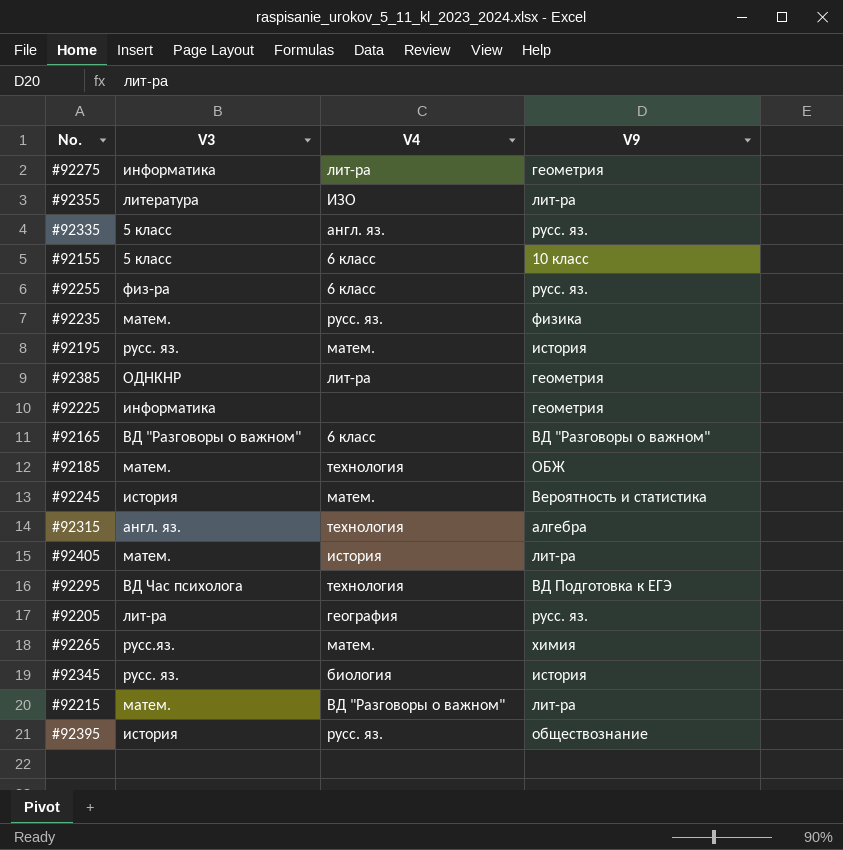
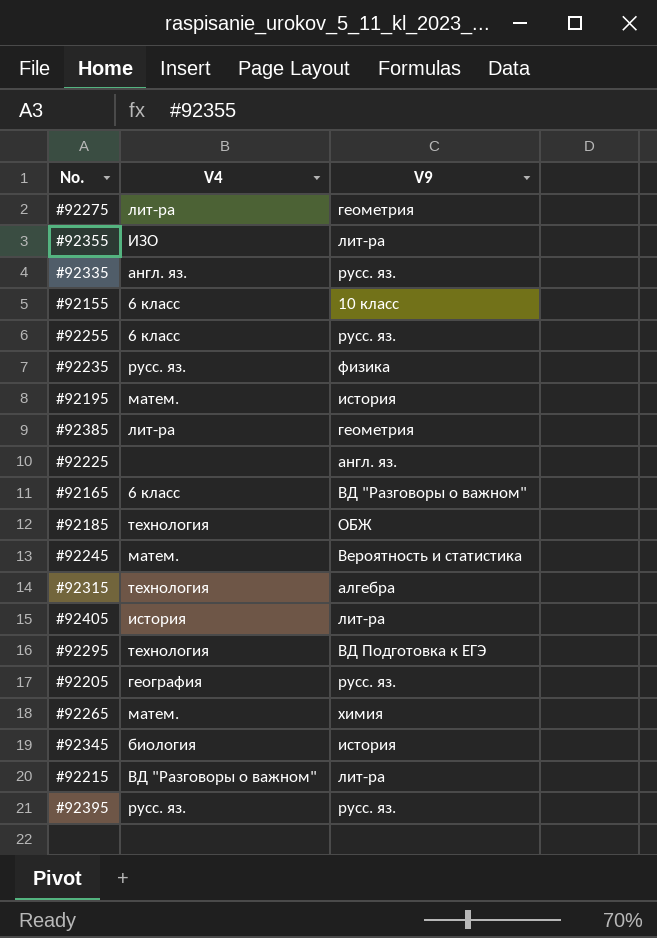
column V3 | position: 2 -> none
#92225 | V9: геометрия -> англ. яз.
#92395 | V9: обществознание -> русс. яз.

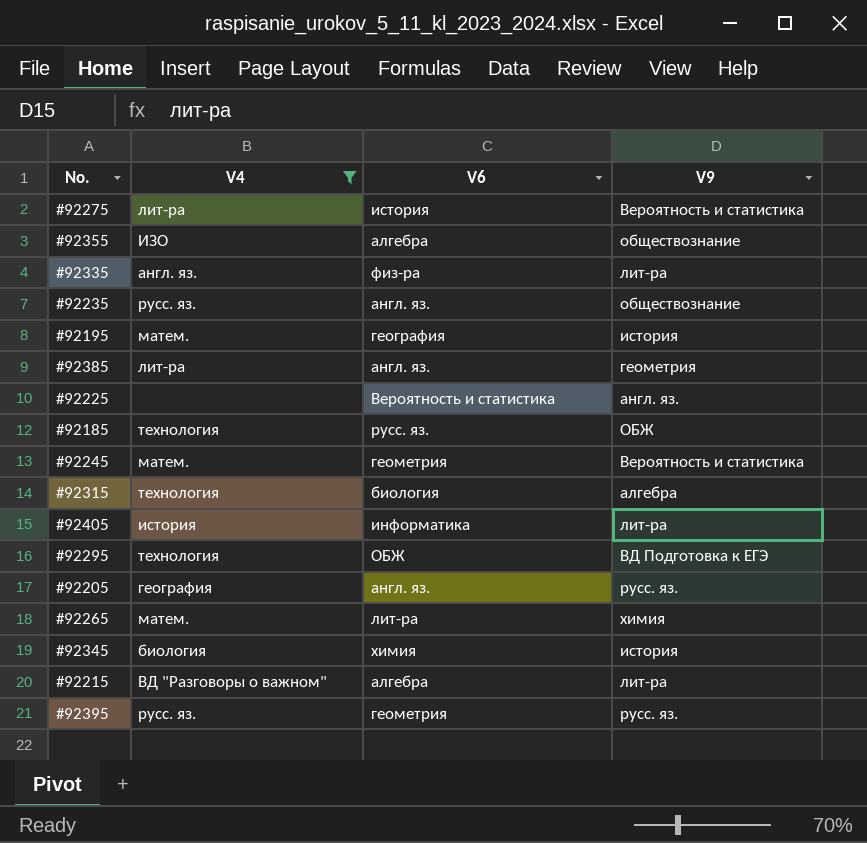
filter: none -> V4 != 6 класс
column V6 | position: none -> 3
#92275 | V9: геометрия -> Вероятность и статистика
#92355 | V9: лит-ра -> обществознание
#92335 | V9: русс. яз. -> лит-ра
#92235 | V9: физика -> обществознание

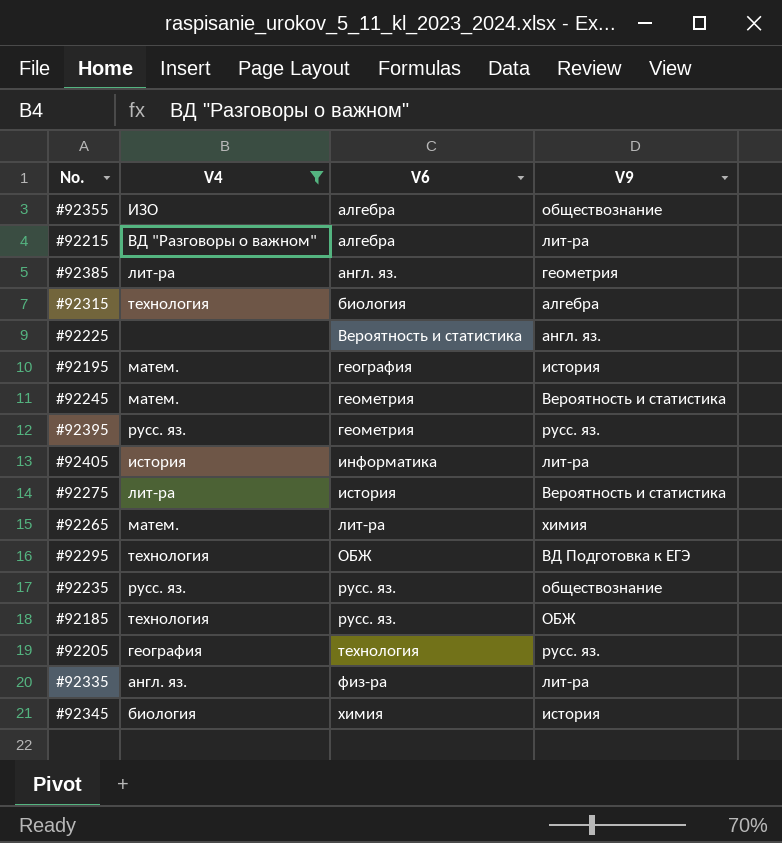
row order: none -> V6 ascending
#92235 | V6: англ. яз. -> русс. яз.
#92205 | V6: англ. яз. -> технология

